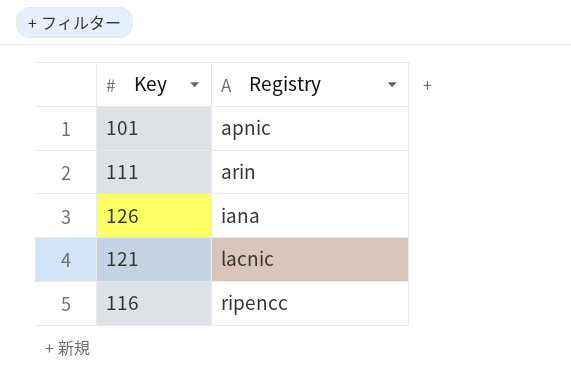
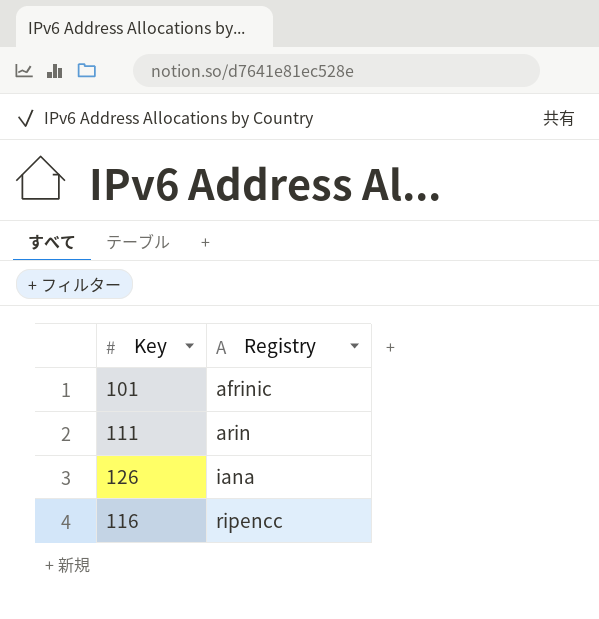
row 121: lacnic -> none
101 | Registry: apnic -> afrinic

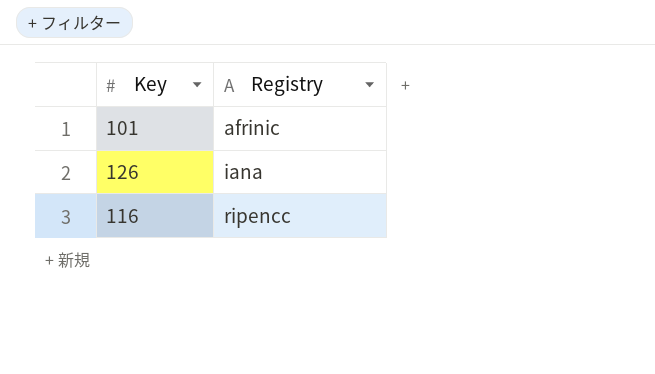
row 111: arin -> none

